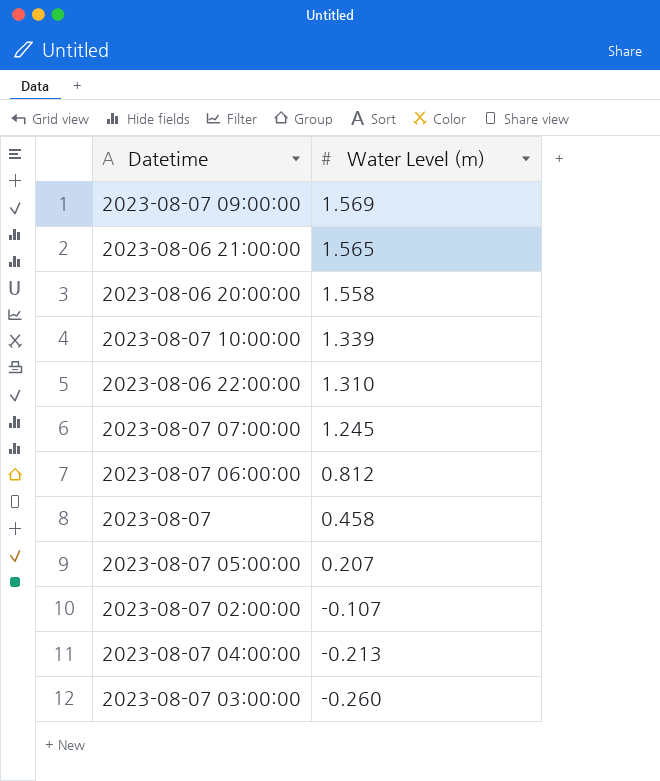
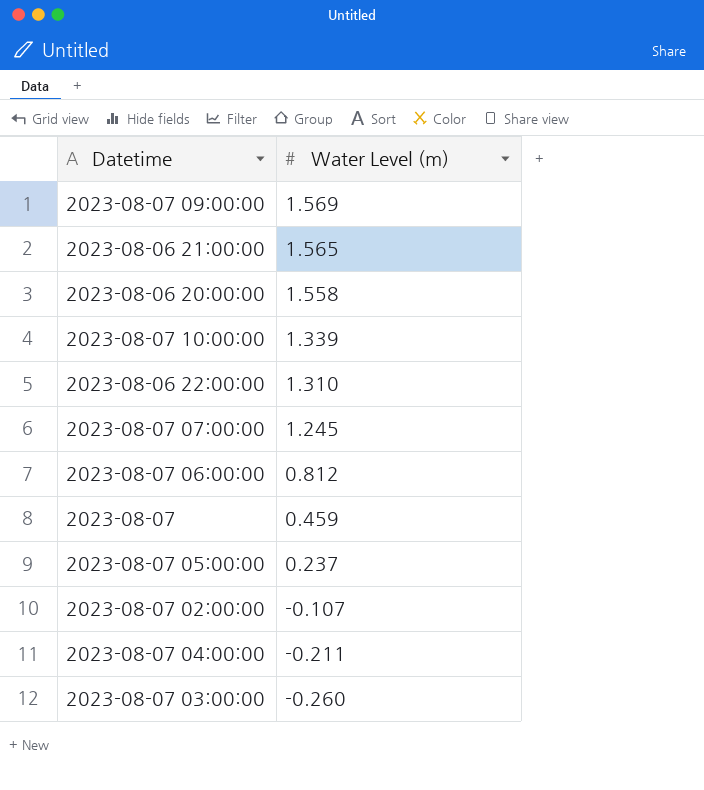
2023-08-07 | Water Level (m): 0.458 -> 0.459
2023-08-07 05:00:00 | Water Level (m): 0.207 -> 0.237
2023-08-07 04:00:00 | Water Level (m): -0.213 -> -0.211

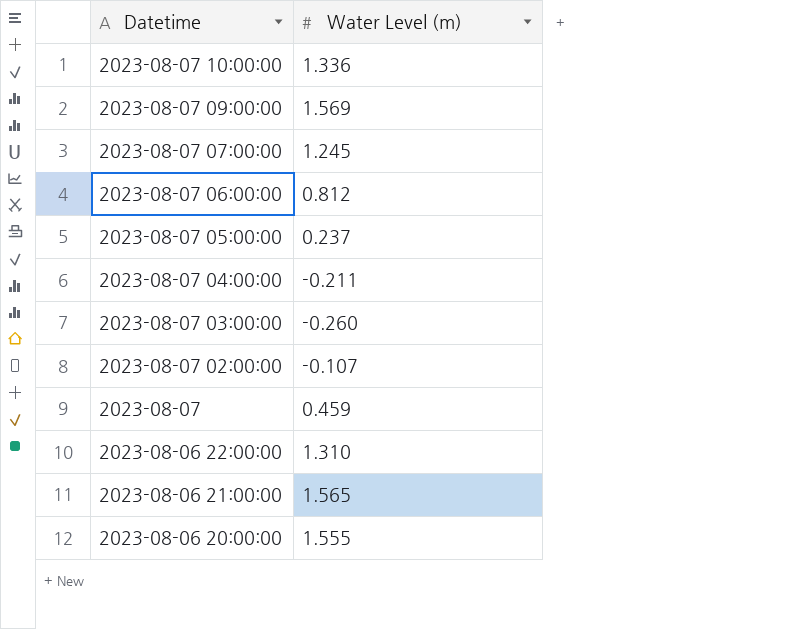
row order: Water Level (m) descending -> Datetime descending
2023-08-07 10:00:00 | Water Level (m): 1.339 -> 1.336
2023-08-06 20:00:00 | Water Level (m): 1.558 -> 1.555

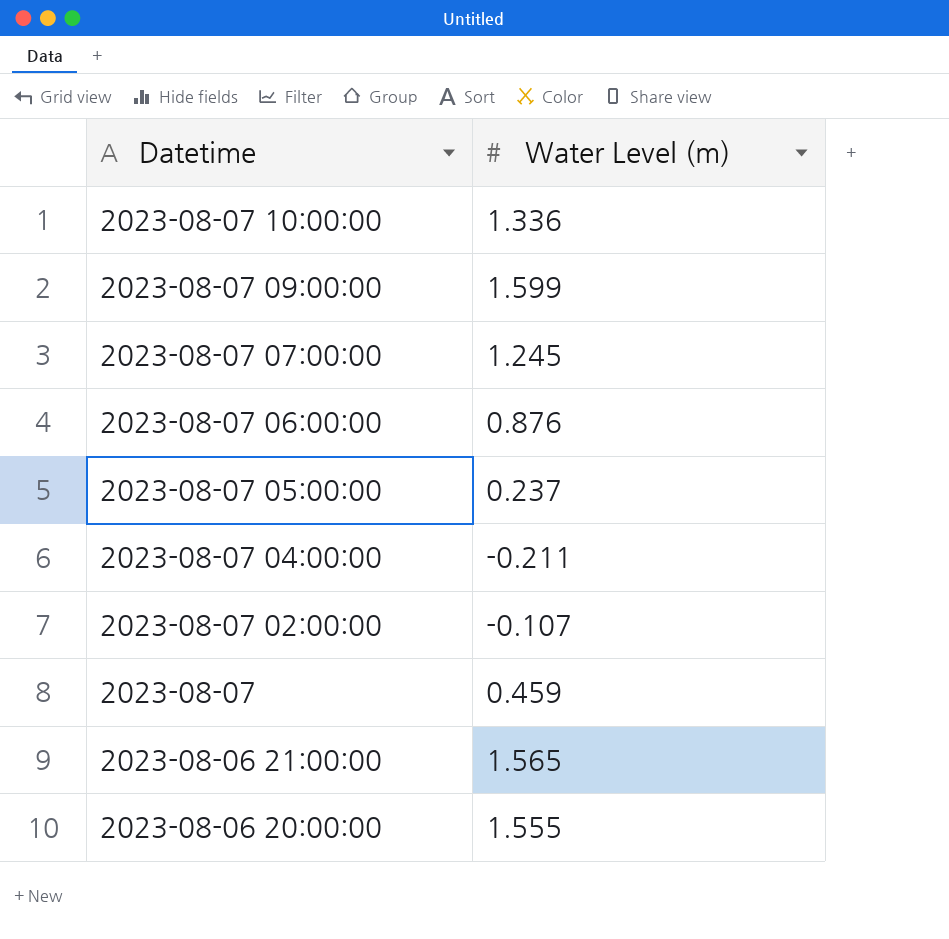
row 2023-08-07 03:00:00: -0.260 -> none
row 2023-08-06 22:00:00: 1.310 -> none
2023-08-07 09:00:00 | Water Level (m): 1.569 -> 1.599
2023-08-07 06:00:00 | Water Level (m): 0.812 -> 0.876

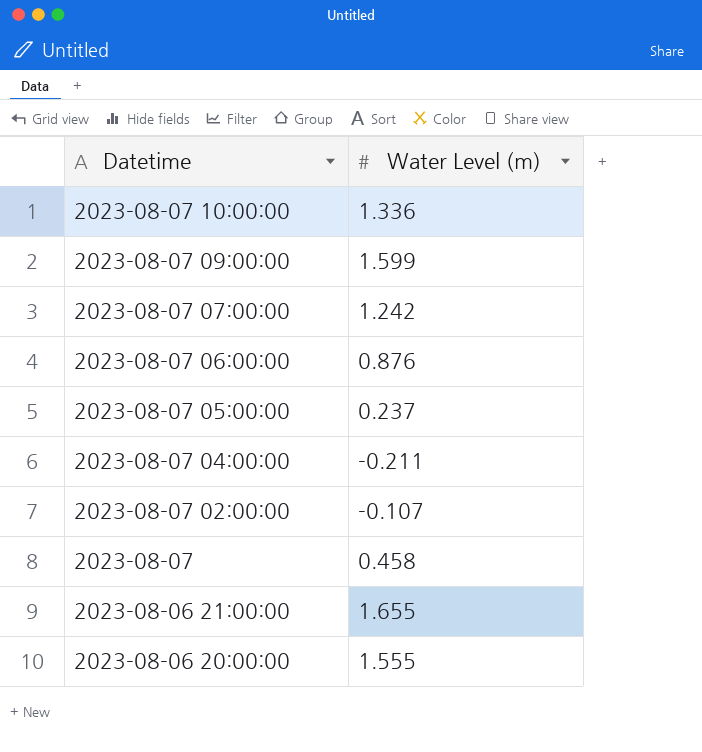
2023-08-07 07:00:00 | Water Level (m): 1.245 -> 1.242
2023-08-07 | Water Level (m): 0.459 -> 0.458
2023-08-06 21:00:00 | Water Level (m): 1.565 -> 1.655

